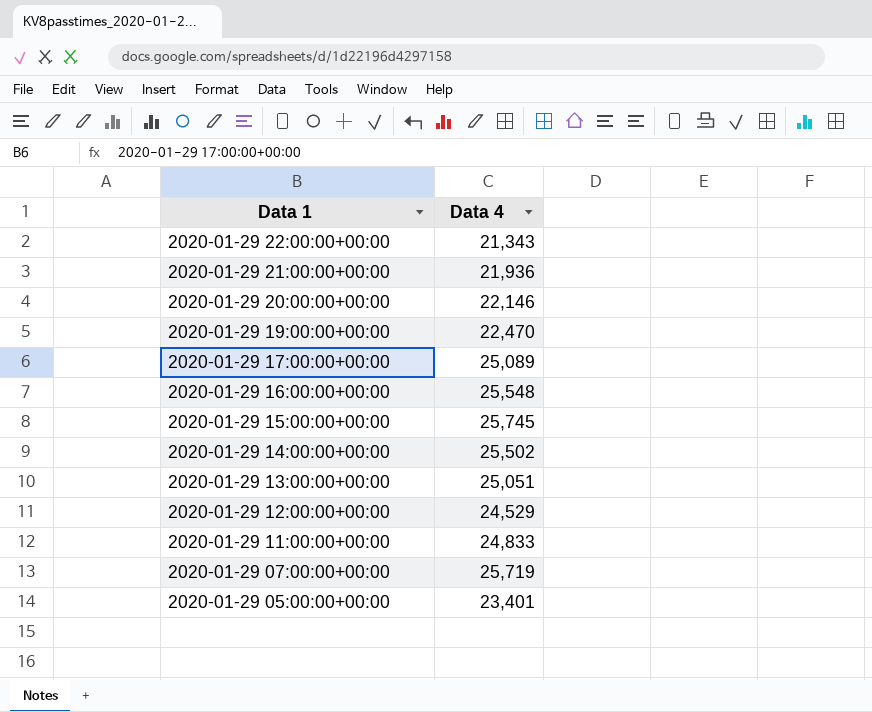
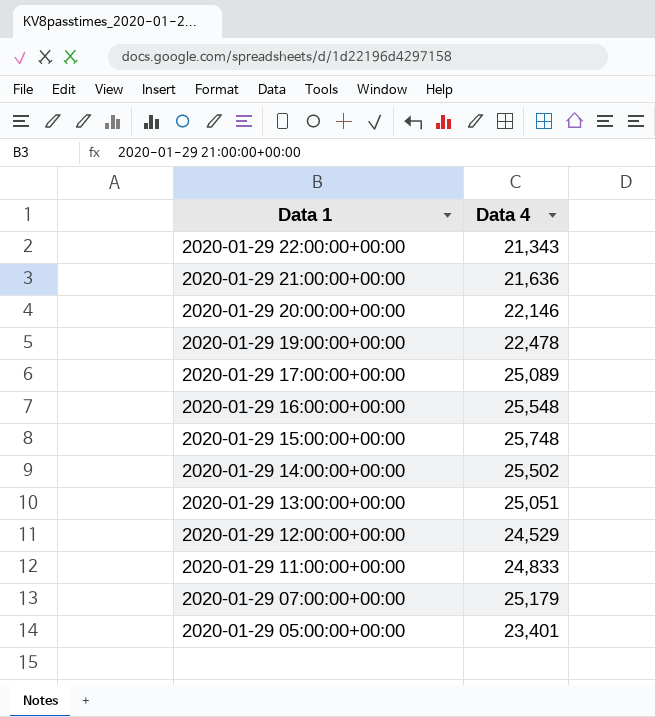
2020-01-29 21:00:00+00:00 | Data 4: 21,936 -> 21,636
2020-01-29 19:00:00+00:00 | Data 4: 22,470 -> 22,478
2020-01-29 15:00:00+00:00 | Data 4: 25,745 -> 25,748
2020-01-29 07:00:00+00:00 | Data 4: 25,719 -> 25,179

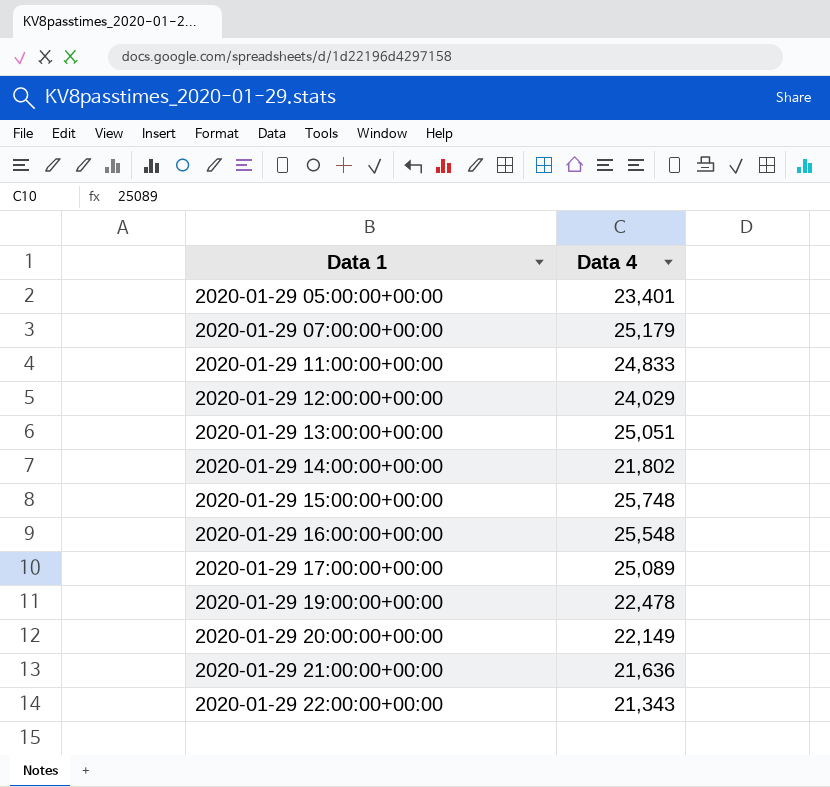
row order: Data 1 descending -> Data 1 ascending
2020-01-29 12:00:00+00:00 | Data 4: 24,529 -> 24,029
2020-01-29 14:00:00+00:00 | Data 4: 25,502 -> 21,802
2020-01-29 20:00:00+00:00 | Data 4: 22,146 -> 22,149

